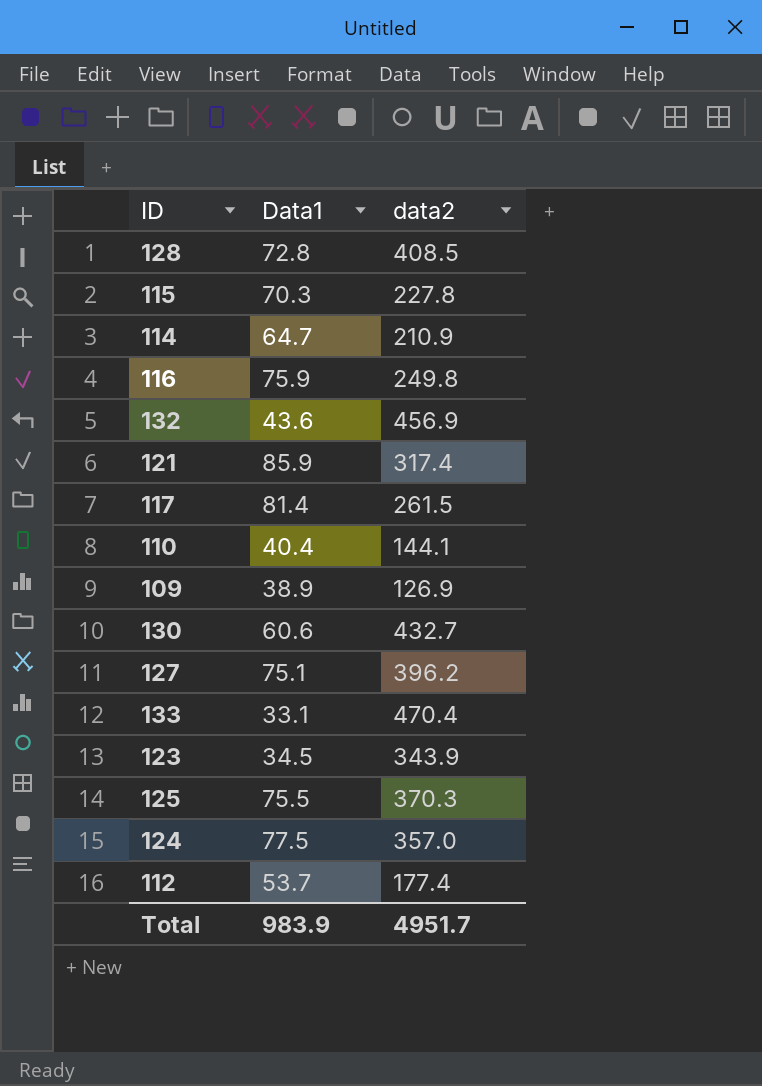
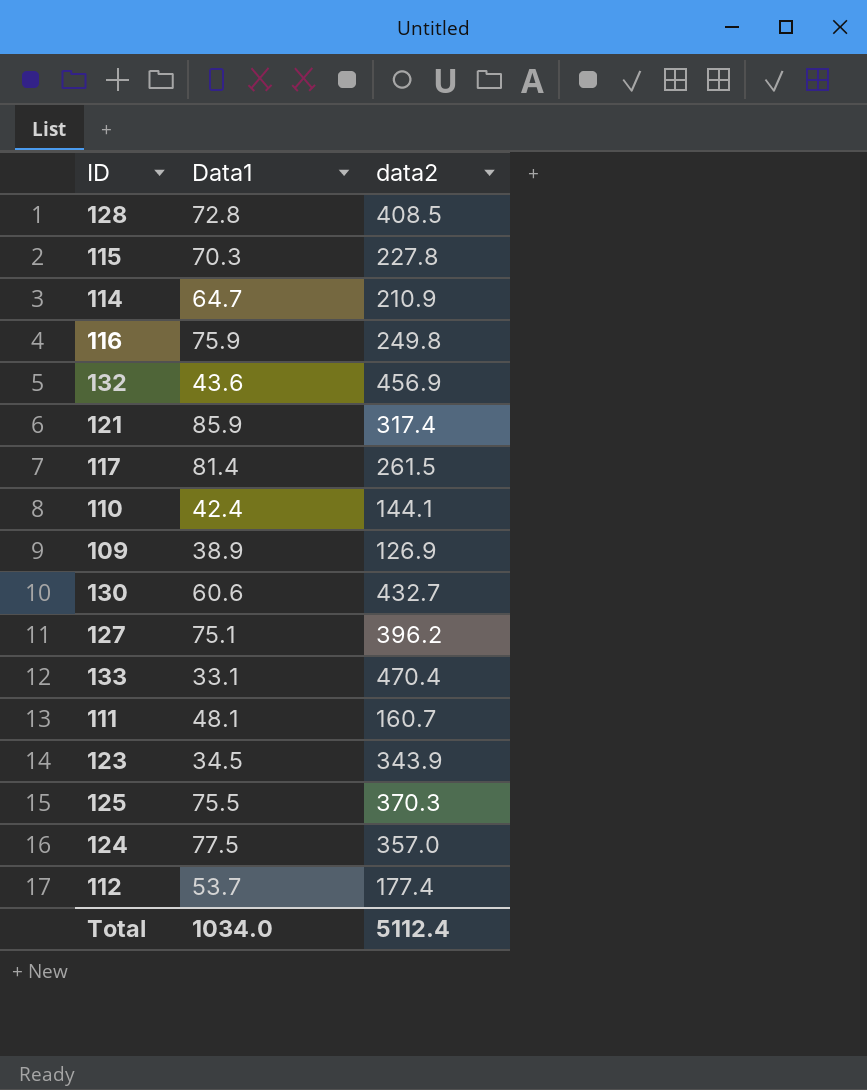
110 | Data1: 40.4 -> 42.4
row 111: none -> 48.1 | 160.7
Total | Data1: 983.9 -> 1034.0
Total | data2: 4951.7 -> 5112.4

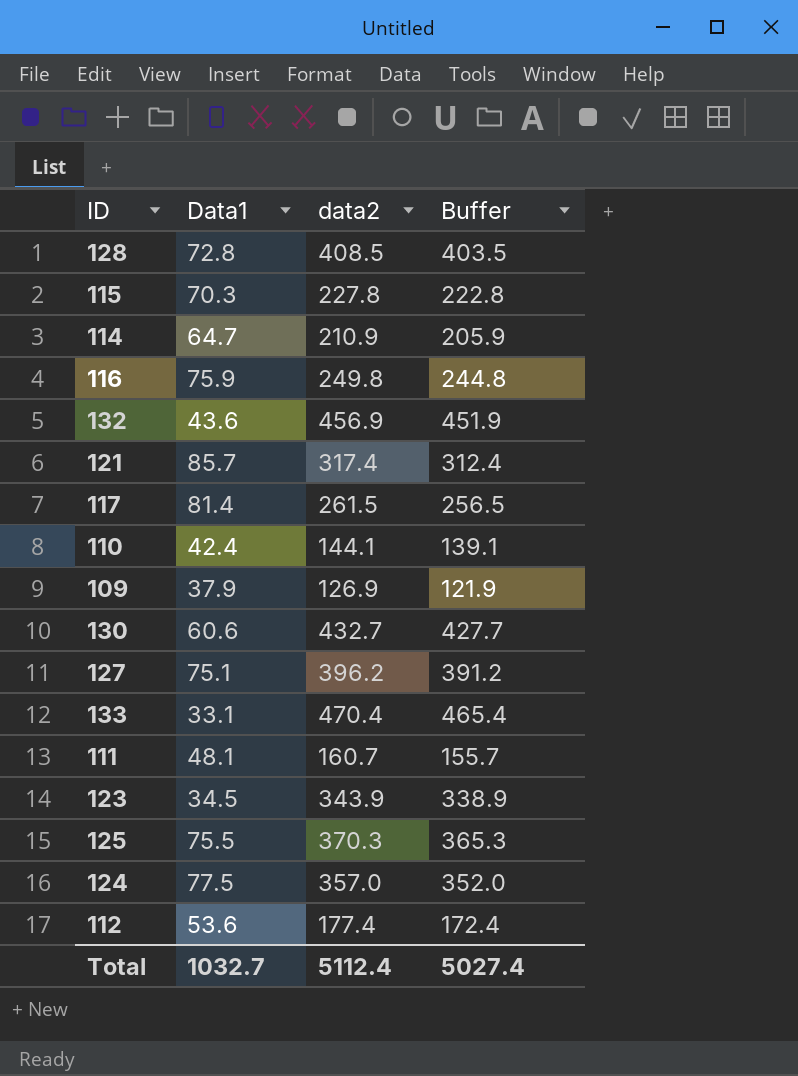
column Buffer | formula: none -> [data2] - 5
121 | Data1: 85.9 -> 85.7
109 | Data1: 38.9 -> 37.9
112 | Data1: 53.7 -> 53.6
Total | Data1: 1034.0 -> 1032.7

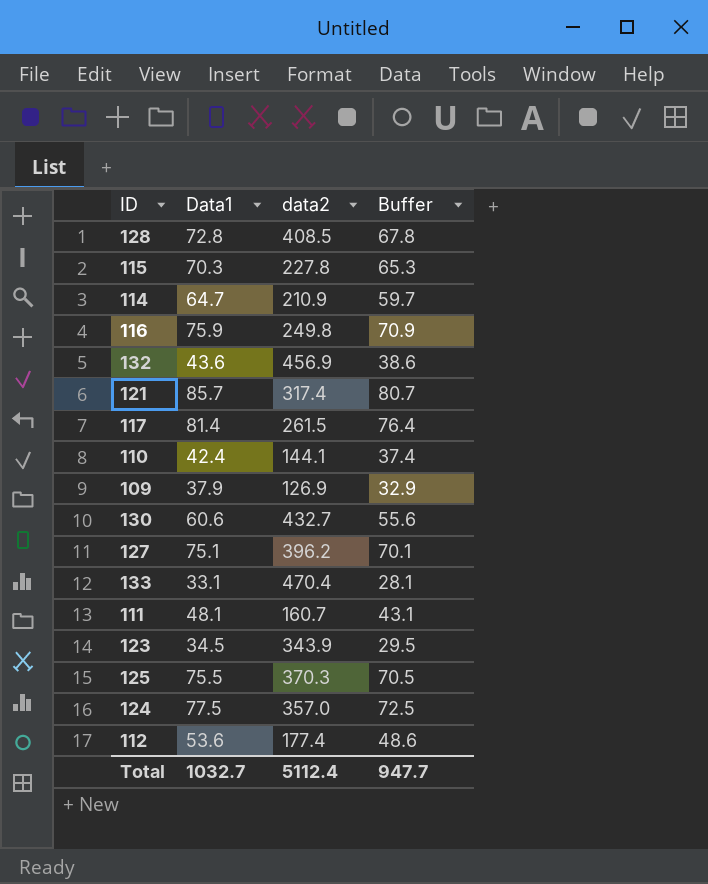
column Buffer | formula: [data2] - 5 -> [Data1] - 5
Total | Buffer: 5027.4 -> 947.7

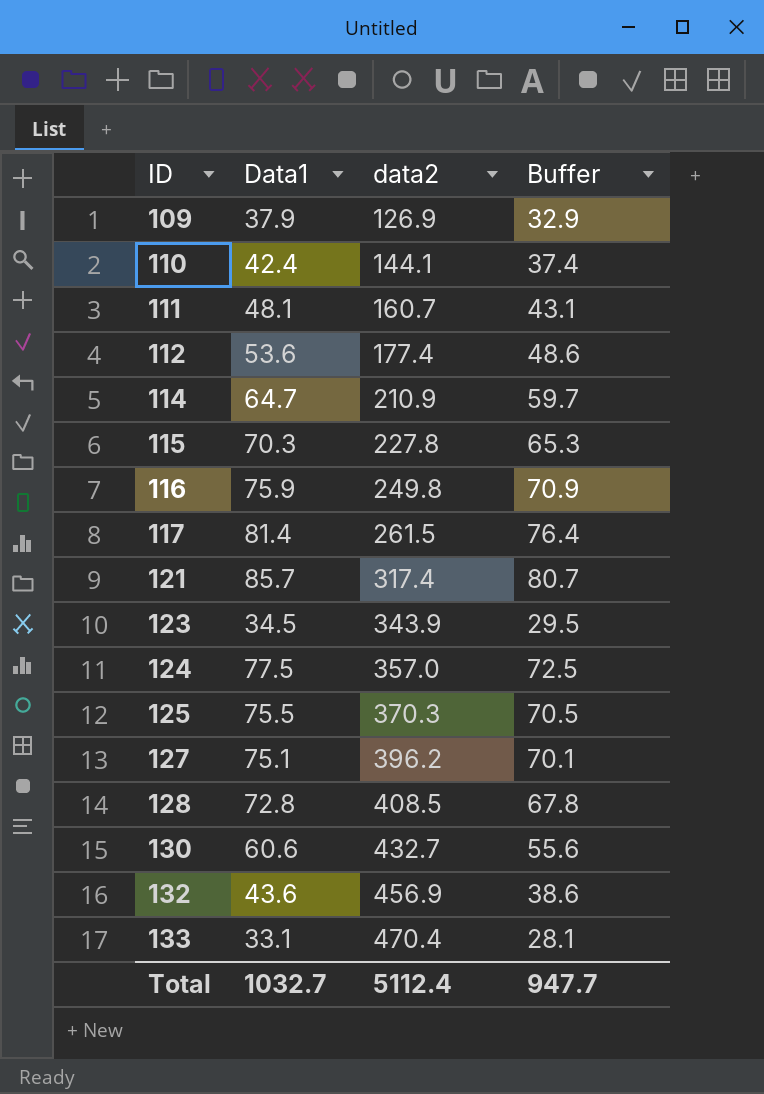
row order: none -> ID ascending

